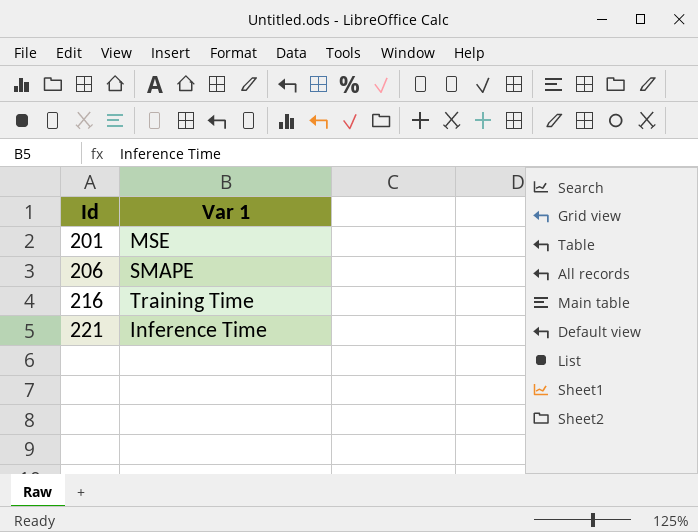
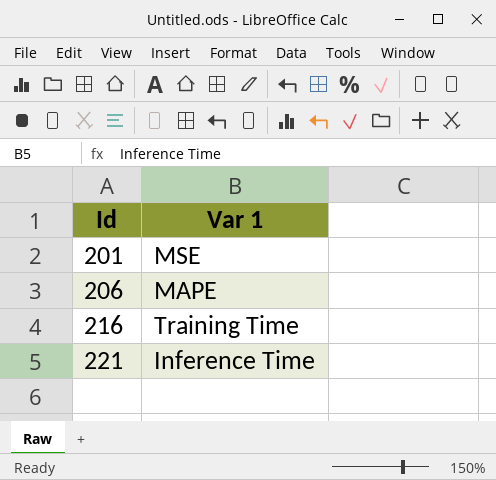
206 | Var 1: SMAPE -> MAPE

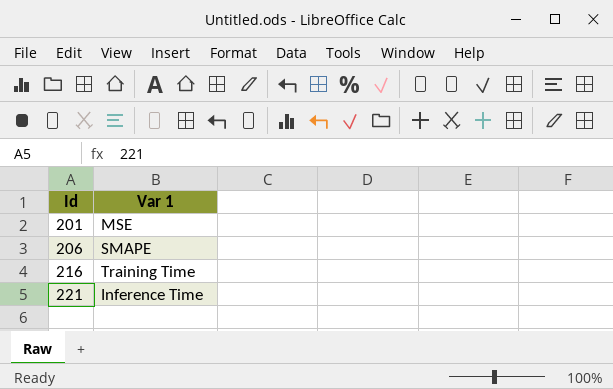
206 | Var 1: MAPE -> SMAPE

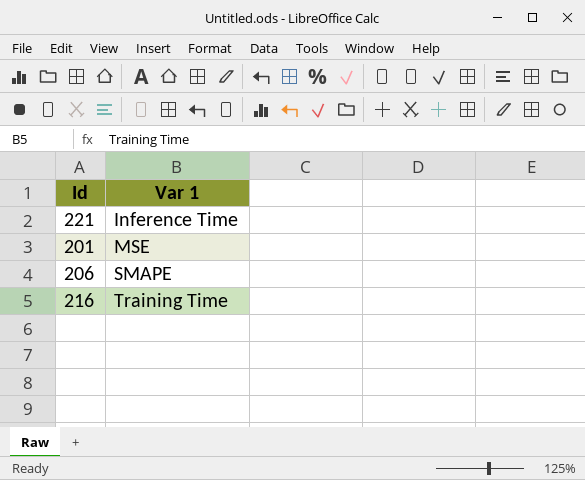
row order: Id ascending -> Var 1 ascending

